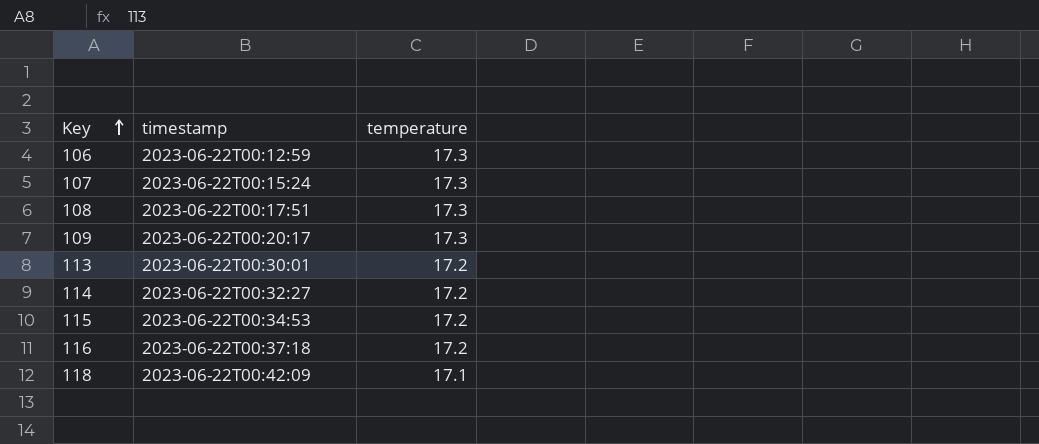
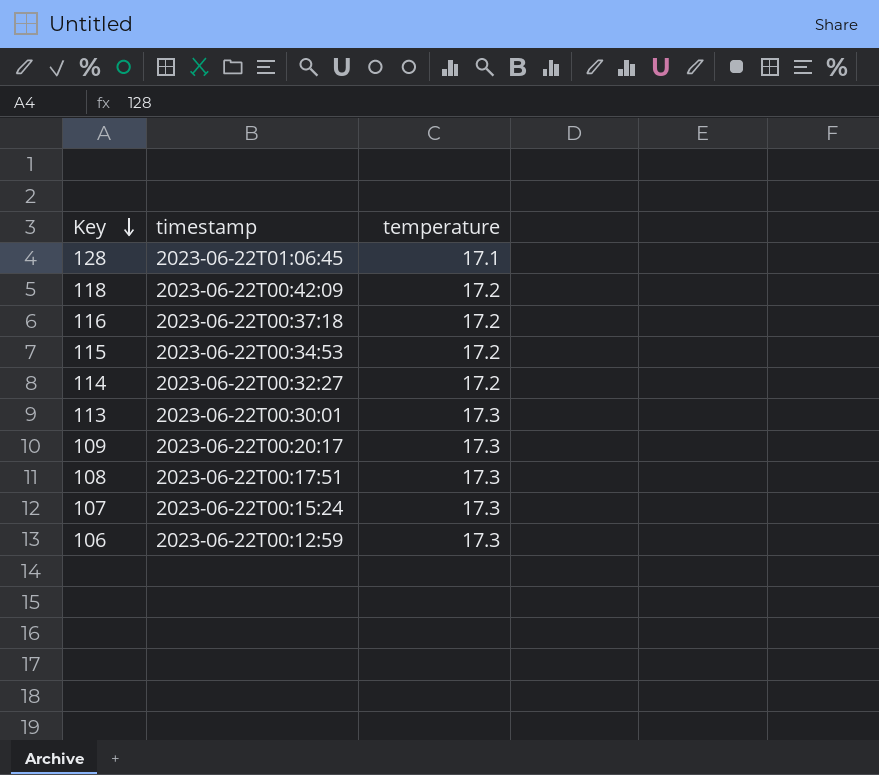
row order: Key ascending -> Key descending
row 128: none -> 2023-06-22T01:06:45 | 17.1
118 | temperature: 17.1 -> 17.2
113 | temperature: 17.2 -> 17.3

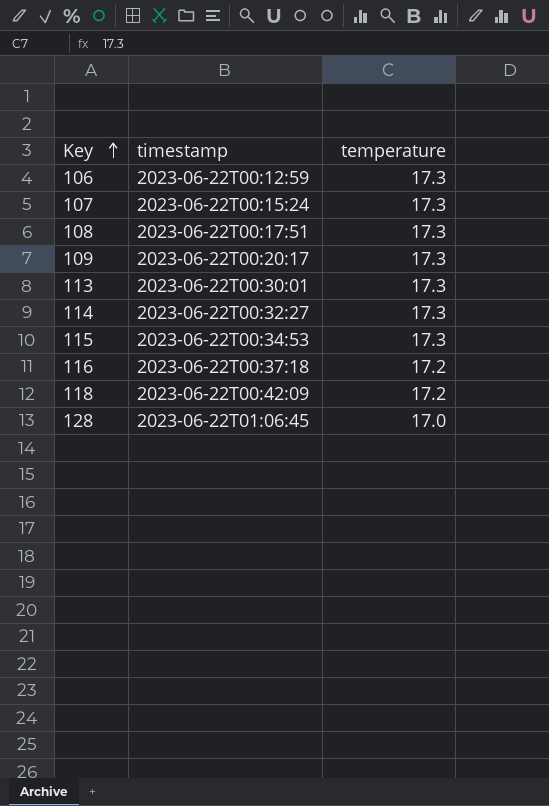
row order: Key descending -> Key ascending
114 | temperature: 17.2 -> 17.3
115 | temperature: 17.2 -> 17.3
128 | temperature: 17.1 -> 17.0

